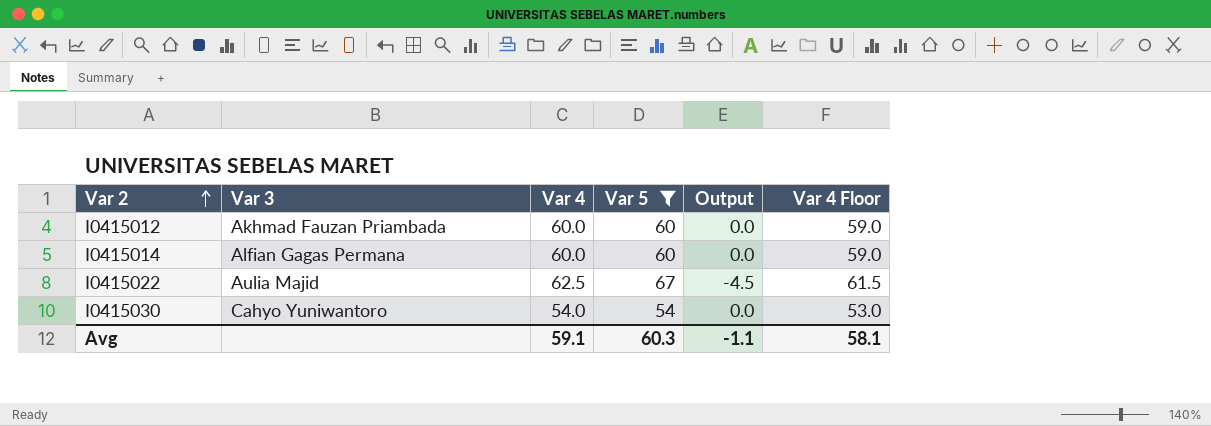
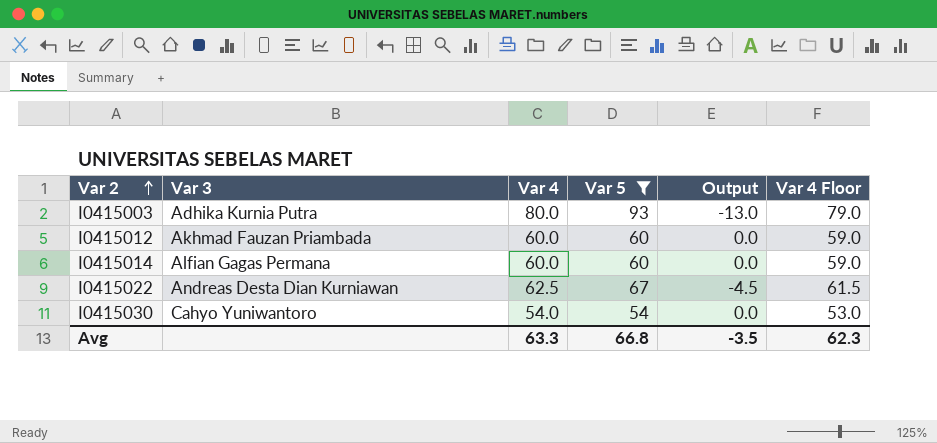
row I0415003: none -> Adhika Kurnia Putra | 80.0 | 93 | -13.0 | 79.0
I0415022 | Var 3: Aulia Majid -> Andreas Desta Dian Kurniawan
Avg | Var 4: 59.1 -> 63.3
Avg | Var 5: 60.3 -> 66.8
Avg | Output: -1.1 -> -3.5
Avg | Var 4 Floor: 58.1 -> 62.3

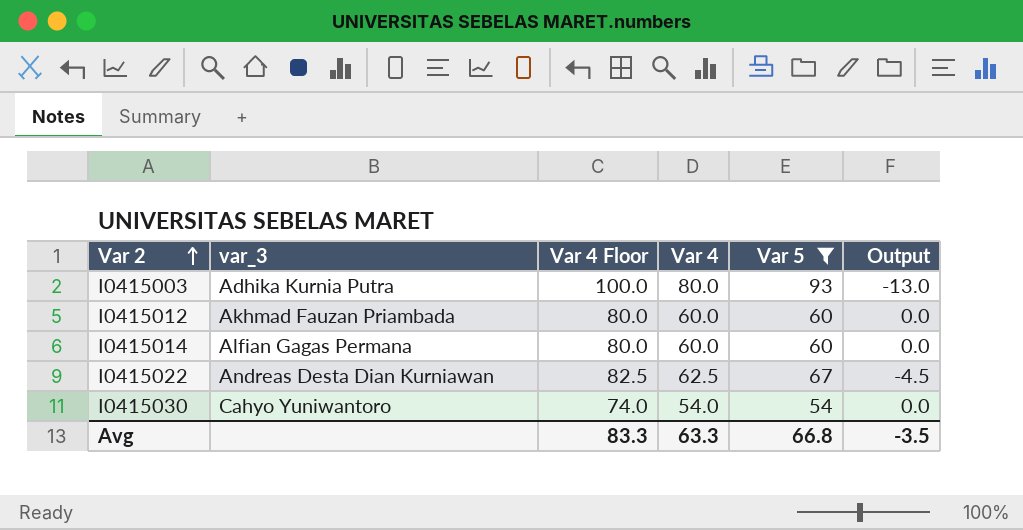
column name: Var 3 -> var_3
column Var 4 Floor | formula: [Var 4] - 1 -> [Var 4] + 20
column Var 4 Floor | position: 6 -> 3
Avg | Var 4 Floor: 62.3 -> 83.3

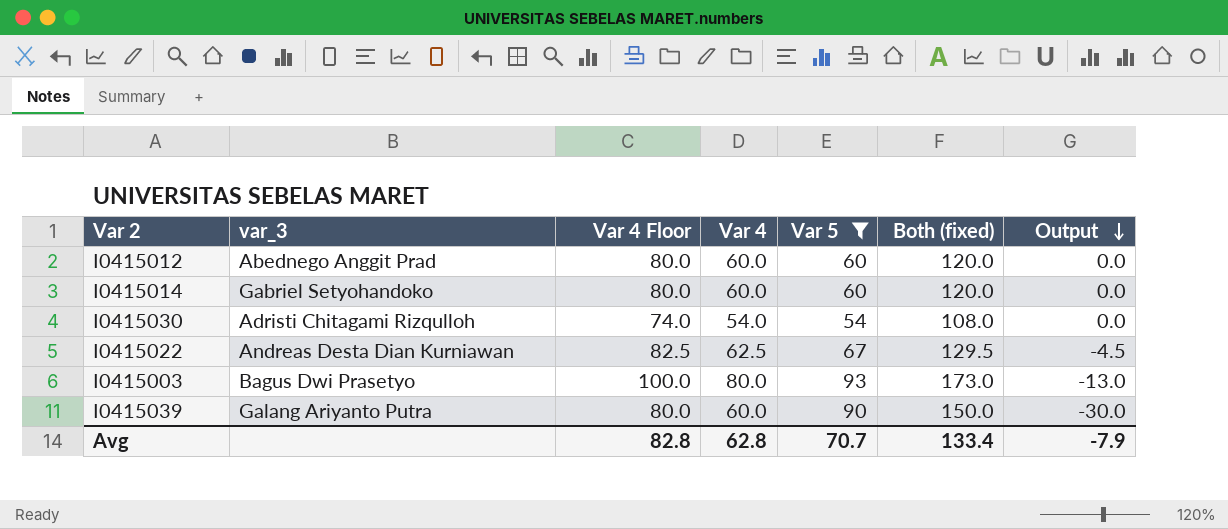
row order: Var 2 ascending -> Output descending
column Both (fixed) | formula: none -> [Var 4] + [Var 5]
I0415012 | var_3: Akhmad Fauzan Priambada -> Abednego Anggit Prad
I0415014 | var_3: Alfian Gagas Permana -> Gabriel Setyohandoko
I0415030 | var_3: Cahyo Yuniwantoro -> Adristi Chitagami Rizqulloh
I0415003 | var_3: Adhika Kurnia Putra -> Bagus Dwi Prasetyo
row I0415039: none -> Galang Ariyanto Putra | 80.0 | 60.0 | 90 | 150.0 | -30.0
Avg | Var 4 Floor: 83.3 -> 82.8
Avg | Var 4: 63.3 -> 62.8
Avg | Var 5: 66.8 -> 70.7
Avg | Output: -3.5 -> -7.9

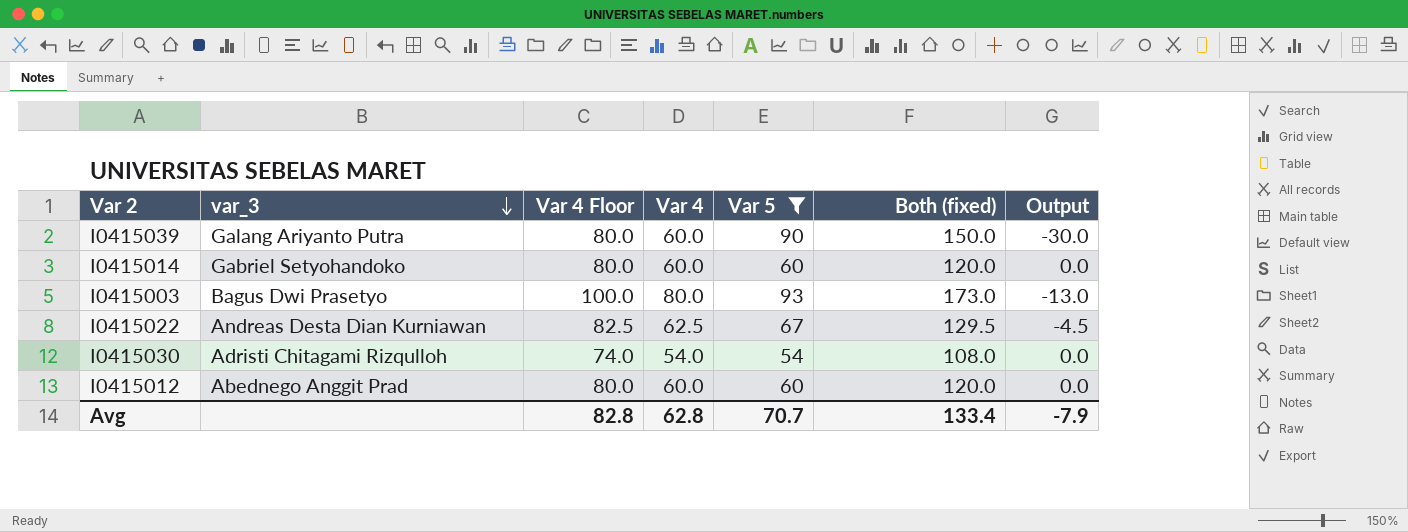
row order: Output descending -> var_3 descending

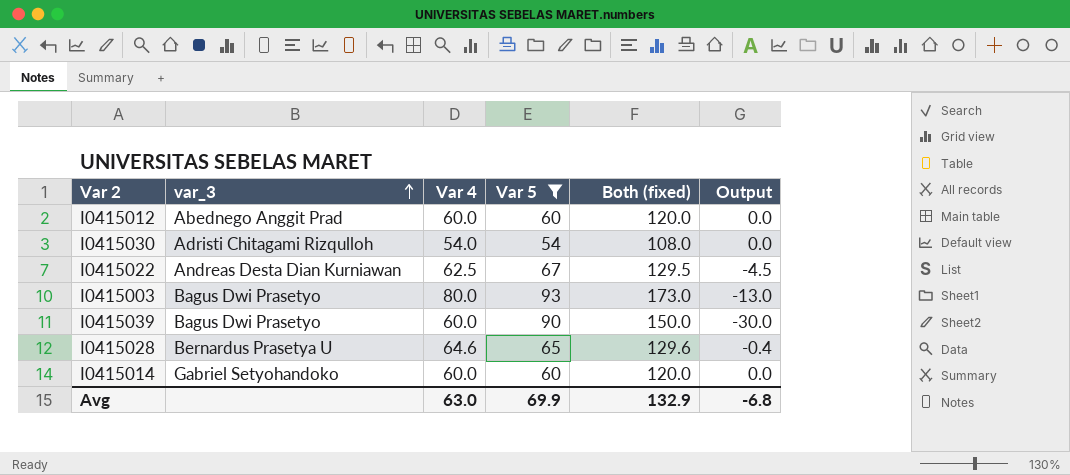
row order: var_3 descending -> var_3 ascending
column Var 4 Floor | formula: [Var 4] + 20 -> none
I0415039 | var_3: Galang Ariyanto Putra -> Bagus Dwi Prasetyo
row I0415028: none -> Bernardus Prasetya U | 64.6 | 65 | 129.6 | -0.4
Avg | Var 4: 62.8 -> 63.0
Avg | Var 5: 70.7 -> 69.9
Avg | Both (fixed): 133.4 -> 132.9
Avg | Output: -7.9 -> -6.8

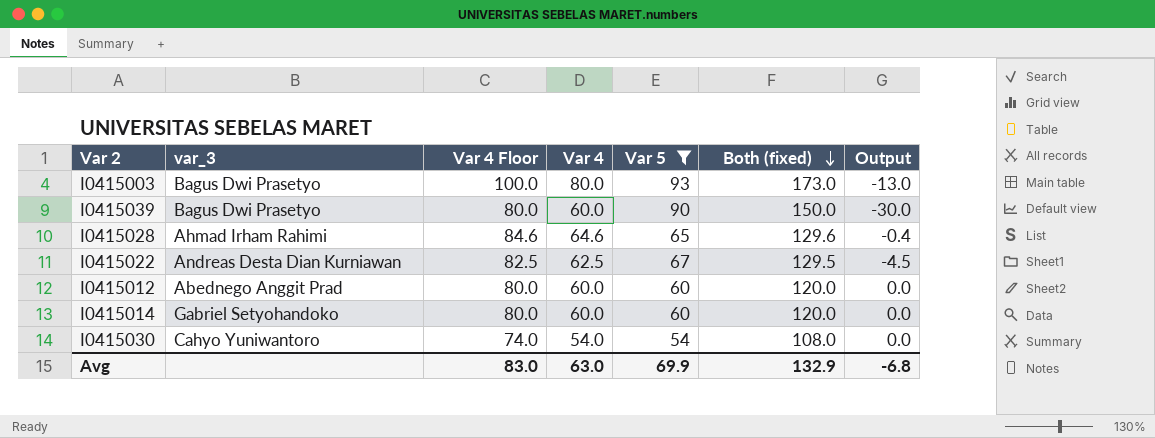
row order: var_3 ascending -> Both (fixed) descending
column Var 4 Floor | formula: none -> [Var 4] + 20
I0415028 | var_3: Bernardus Prasetya U -> Ahmad Irham Rahimi
I0415030 | var_3: Adristi Chitagami Rizqulloh -> Cahyo Yuniwantoro

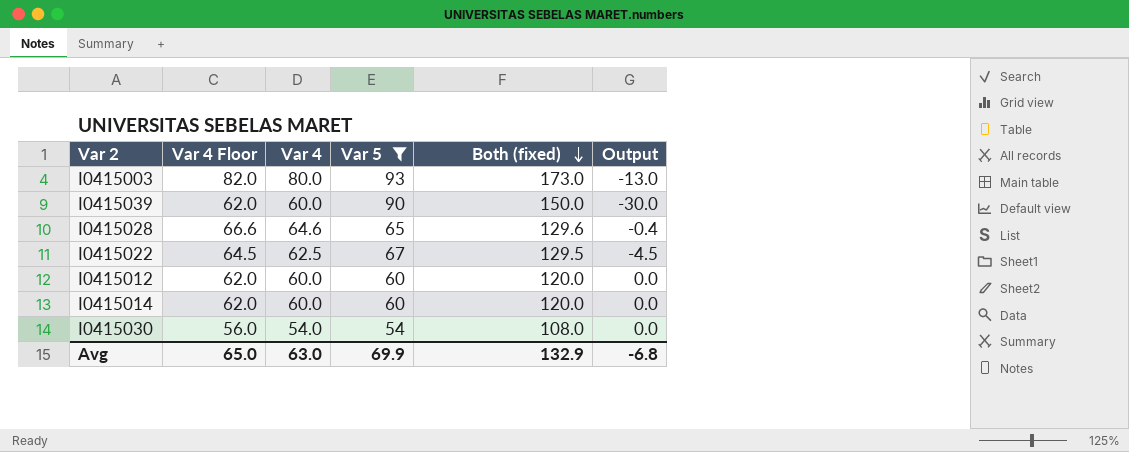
column var_3 | position: 2 -> none
column Var 4 Floor | formula: [Var 4] + 20 -> [Var 4] + 2
Avg | Var 4 Floor: 83.0 -> 65.0

